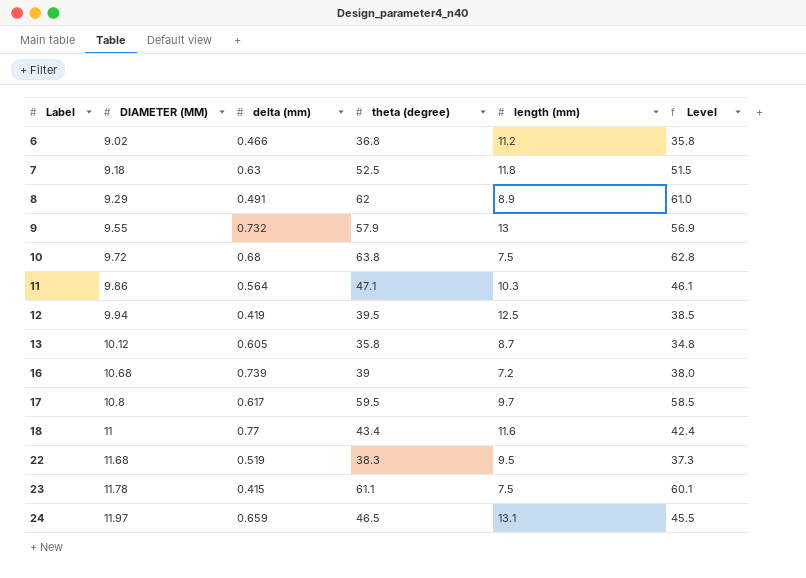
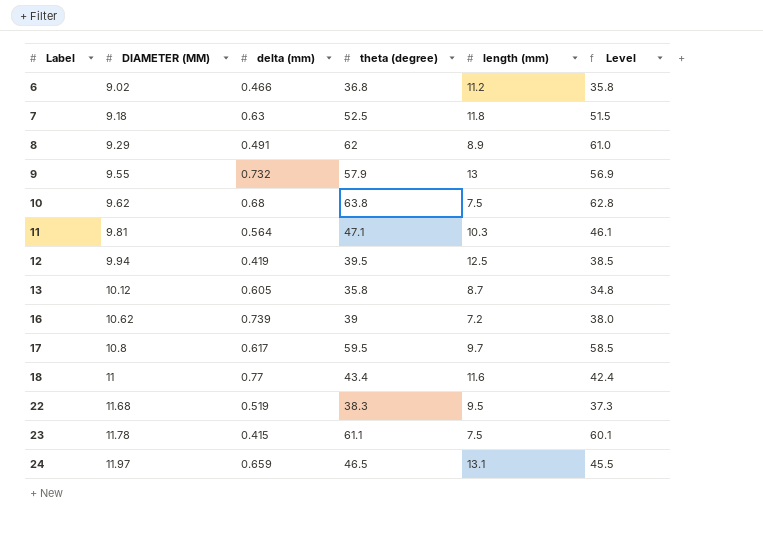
10 | DIAMETER (MM): 9.72 -> 9.62
11 | DIAMETER (MM): 9.86 -> 9.81
16 | DIAMETER (MM): 10.68 -> 10.62

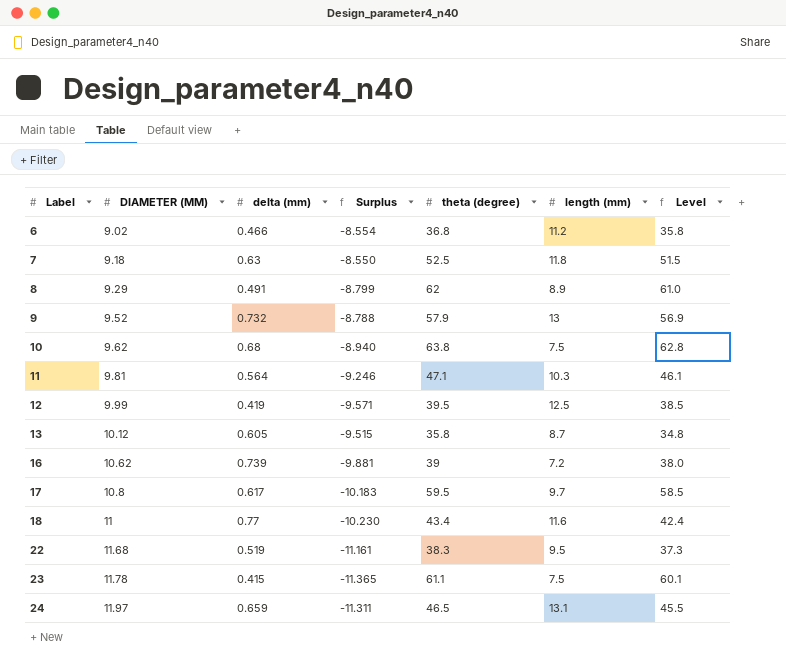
column Surplus | formula: none -> [delta (mm)] - [DIAMETER (MM)]
9 | DIAMETER (MM): 9.55 -> 9.52
12 | DIAMETER (MM): 9.94 -> 9.99

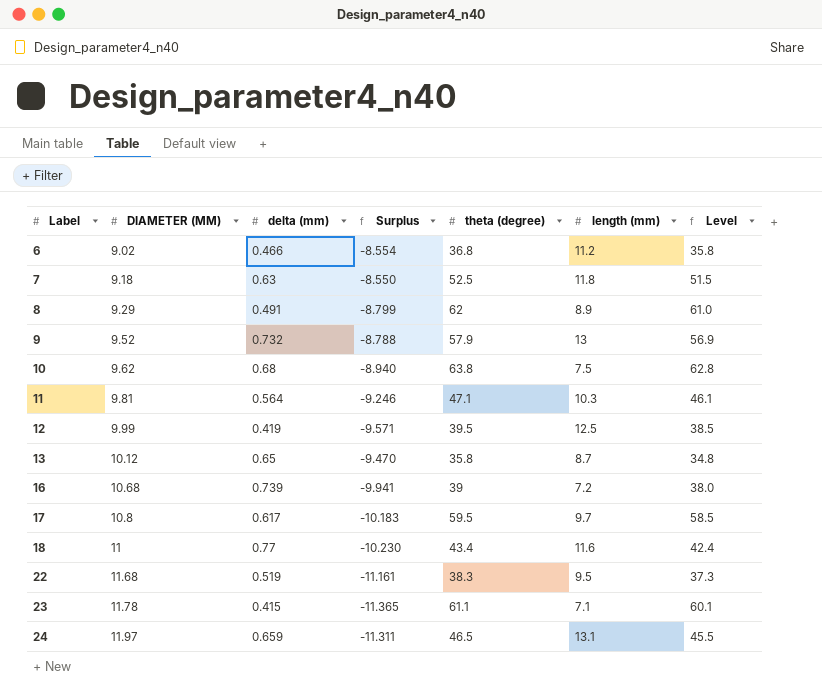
13 | delta (mm): 0.605 -> 0.65
13 | Surplus: -9.515 -> -9.470
16 | DIAMETER (MM): 10.62 -> 10.68
16 | Surplus: -9.881 -> -9.941
23 | length (mm): 7.5 -> 7.1

